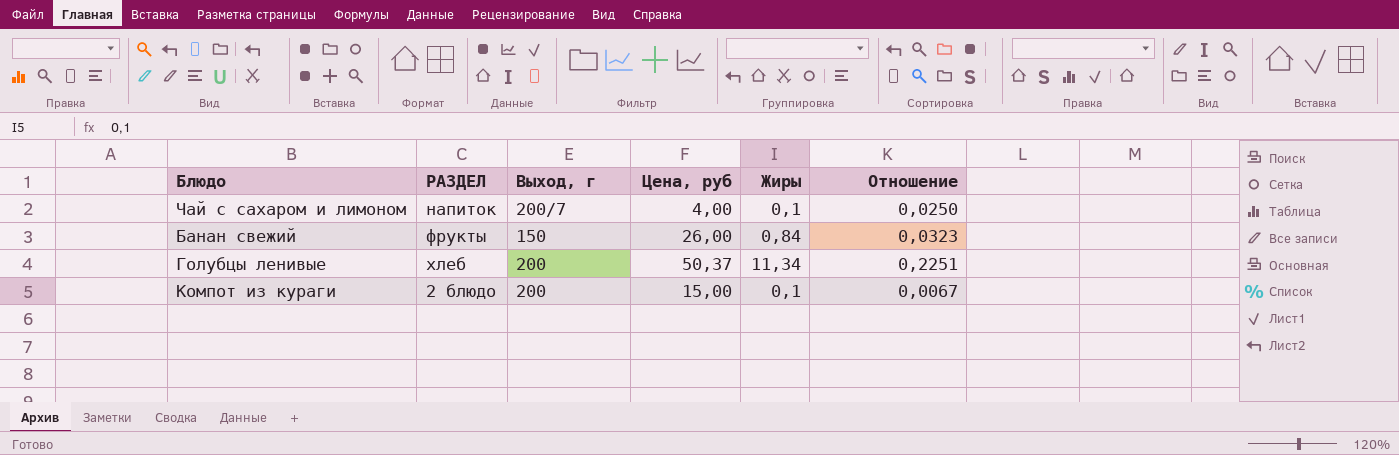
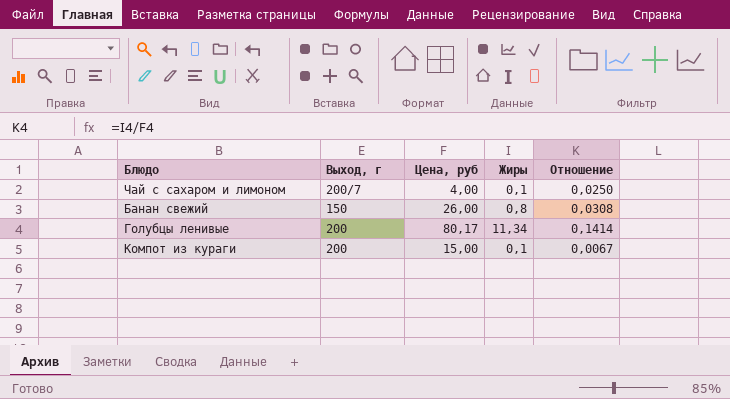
column РАЗДЕЛ | position: 2 -> none
Банан свежий | Жиры: 0,84 -> 0,8
Банан свежий | Отношение: 0,0323 -> 0,0308
Голубцы ленивые | Цена, руб: 50,37 -> 80,17
Голубцы ленивые | Отношение: 0,2251 -> 0,1414

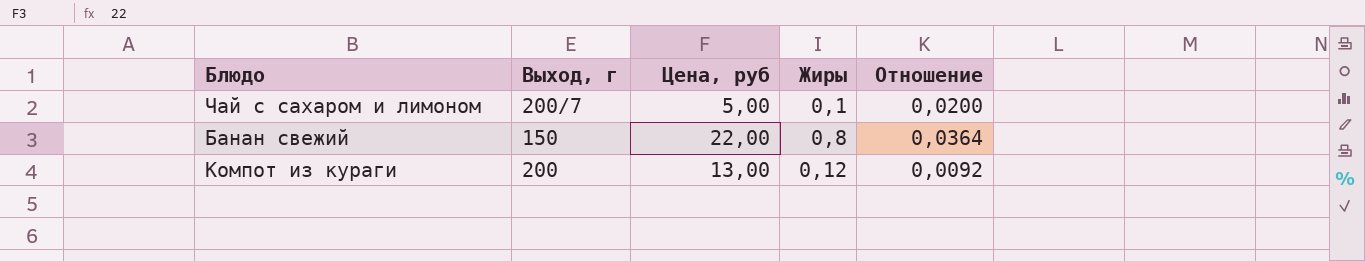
row Голубцы ленивые: 200 | 80,17 | 11,34 | 0,1414 -> none
Чай с сахаром и лимоном | Цена, руб: 4,00 -> 5,00
Чай с сахаром и лимоном | Отношение: 0,0250 -> 0,0200
Банан свежий | Цена, руб: 26,00 -> 22,00
Банан свежий | Отношение: 0,0308 -> 0,0364
Компот из кураги | Цена, руб: 15,00 -> 13,00
Компот из кураги | Жиры: 0,1 -> 0,12
Компот из кураги | Отношение: 0,0067 -> 0,0092

